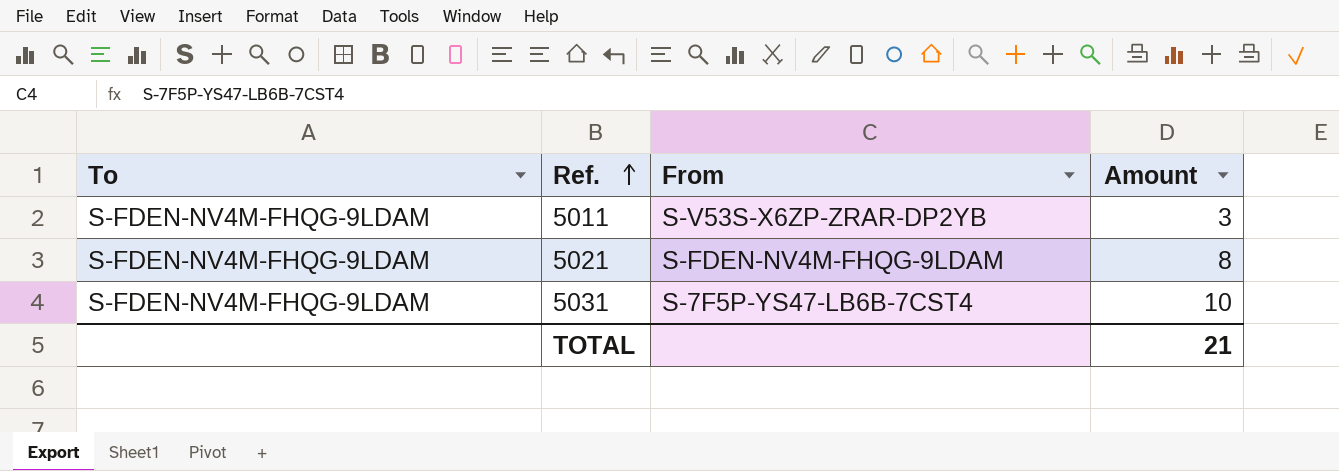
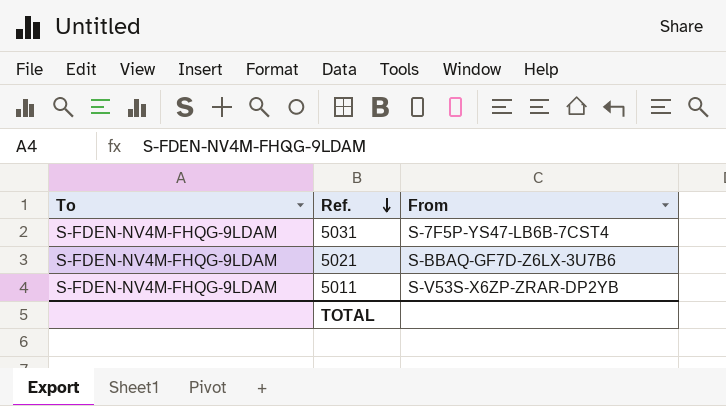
row order: Ref. ascending -> Ref. descending
column Amount | position: 4 -> none
5021 | From: S-FDEN-NV4M-FHQG-9LDAM -> S-BBAQ-GF7D-Z6LX-3U7B6

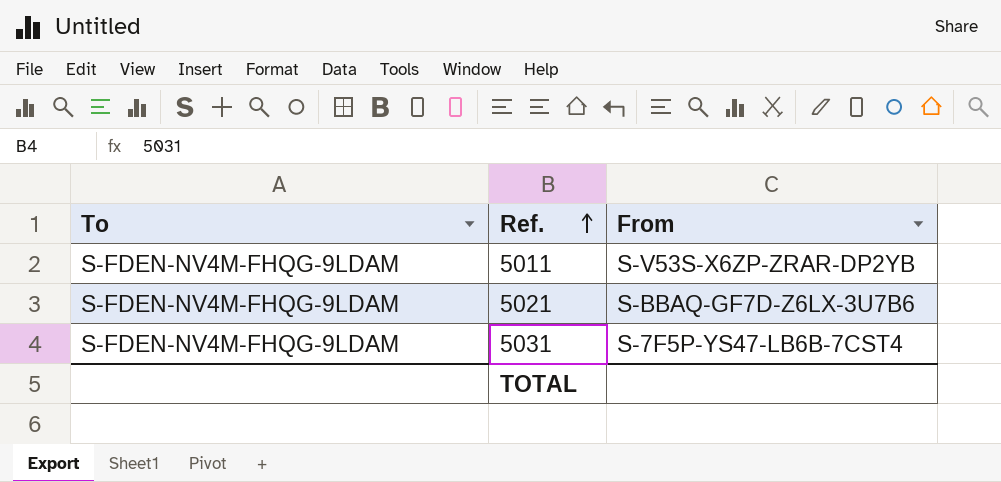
row order: Ref. descending -> Ref. ascending

